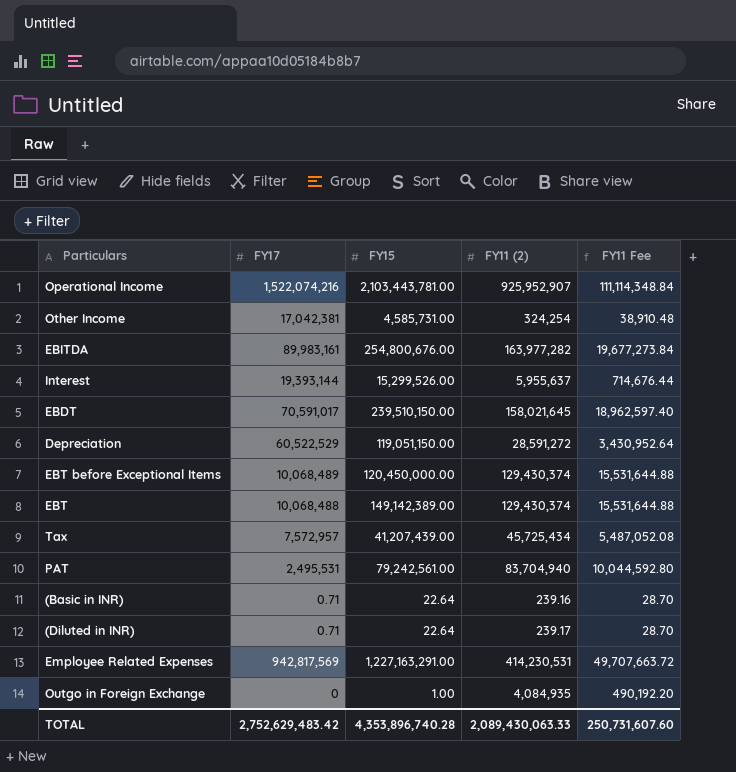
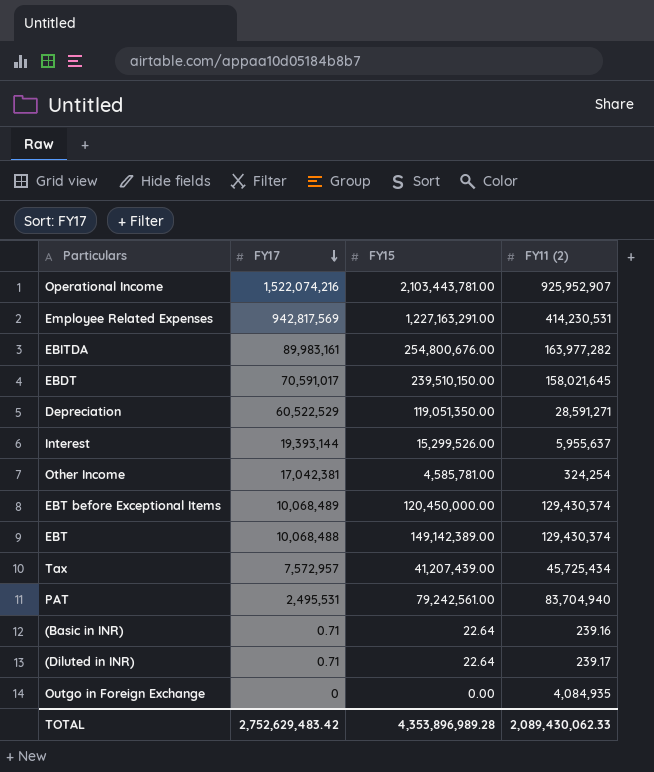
row order: none -> FY17 descending
column FY11 Fee | formula: [FY11 (2)] * 0.12 -> none
Depreciation | FY15: 119,051,150.00 -> 119,051,350.00
Depreciation | FY11 (2): 28,591,272 -> 28,591,271
Other Income | FY15: 4,585,731.00 -> 4,585,781.00
Outgo in Foreign Exchange | FY15: 1.00 -> 0.00
TOTAL | FY15: 4,353,896,740.28 -> 4,353,896,989.28
TOTAL | FY11 (2): 2,089,430,063.33 -> 2,089,430,062.33

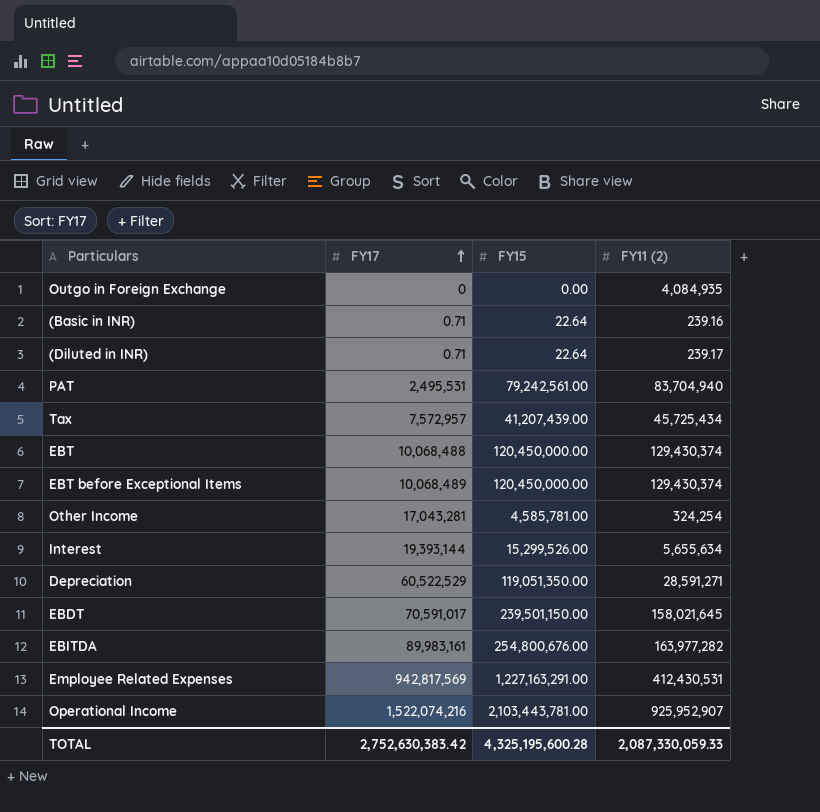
row order: FY17 descending -> FY17 ascending
EBT | FY15: 149,142,389.00 -> 120,450,000.00
Other Income | FY17: 17,042,381 -> 17,043,281
Interest | FY11 (2): 5,955,637 -> 5,655,634
EBDT | FY15: 239,510,150.00 -> 239,501,150.00
Employee Related Expenses | FY11 (2): 414,230,531 -> 412,430,531
TOTAL | FY17: 2,752,629,483.42 -> 2,752,630,383.42
TOTAL | FY15: 4,353,896,989.28 -> 4,325,195,600.28
TOTAL | FY11 (2): 2,089,430,062.33 -> 2,087,330,059.33

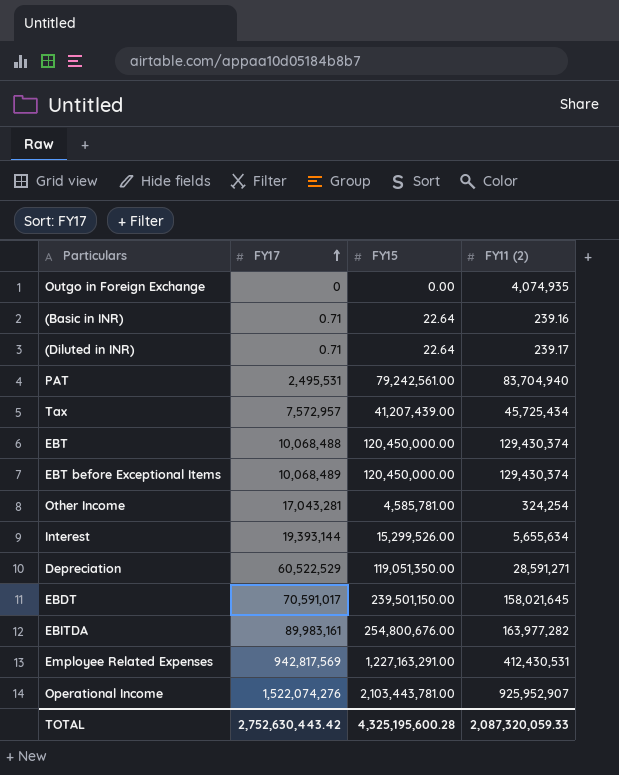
Outgo in Foreign Exchange | FY11 (2): 4,084,935 -> 4,074,935
Operational Income | FY17: 1,522,074,216 -> 1,522,074,276
TOTAL | FY17: 2,752,630,383.42 -> 2,752,630,443.42
TOTAL | FY11 (2): 2,087,330,059.33 -> 2,087,320,059.33

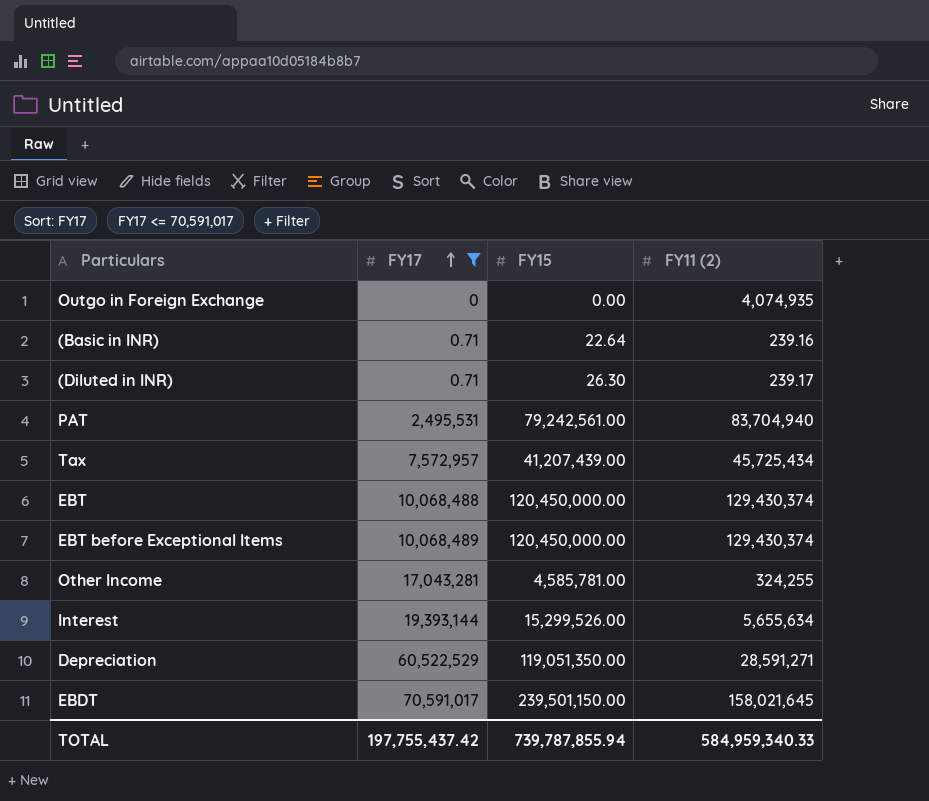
filter: none -> FY17 <= 70,591,017
(Diluted in INR) | FY15: 22.64 -> 26.30
Other Income | FY11 (2): 324,254 -> 324,255
TOTAL | FY17: 2,752,630,443.42 -> 197,755,437.42
TOTAL | FY15: 4,325,195,600.28 -> 739,787,855.94
TOTAL | FY11 (2): 2,087,320,059.33 -> 584,959,340.33

